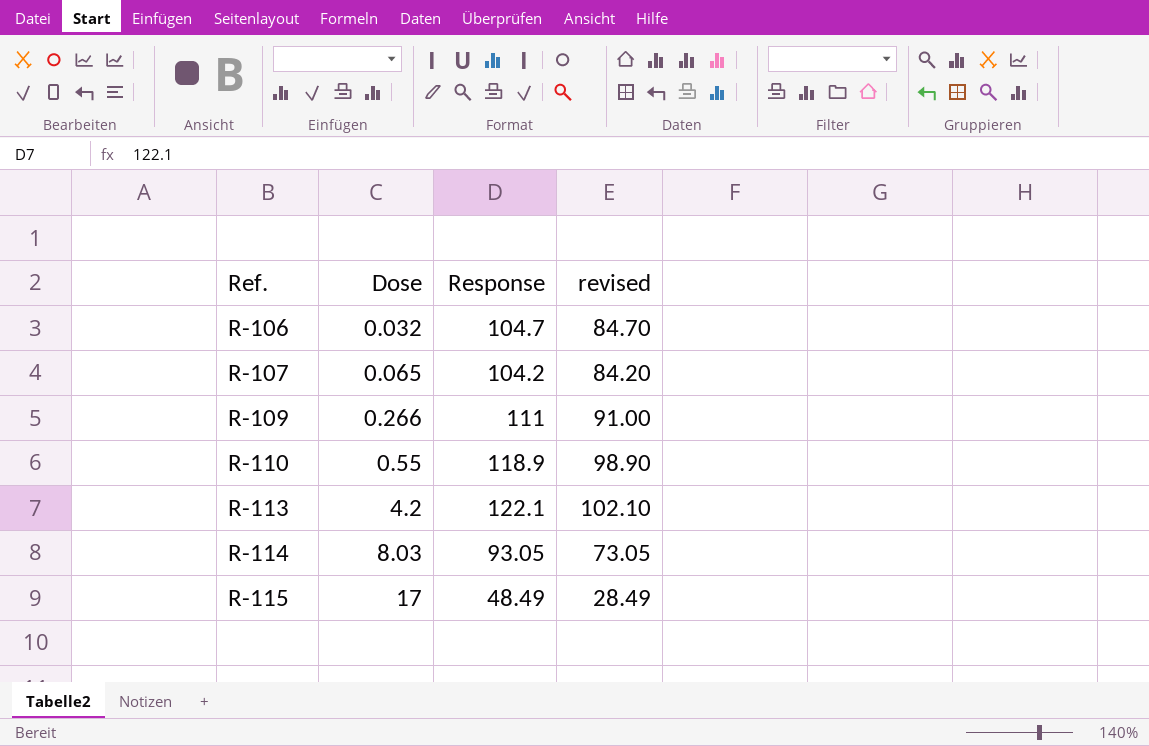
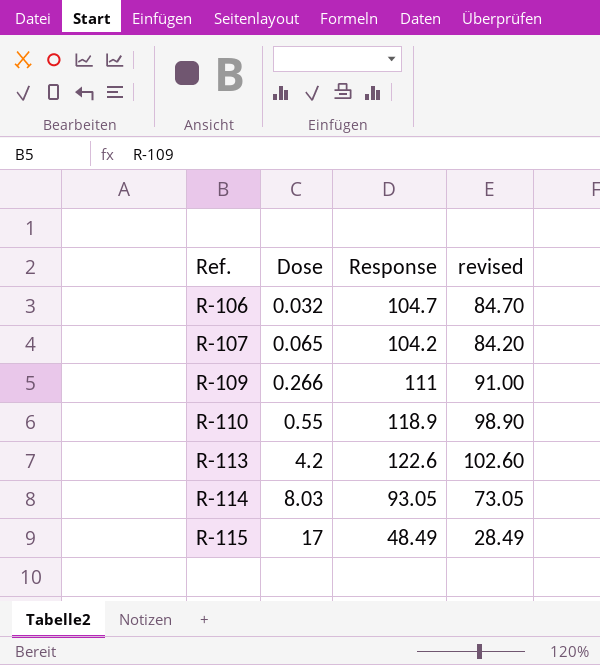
R-113 | Response: 122.1 -> 122.6
R-113 | revised: 102.10 -> 102.60

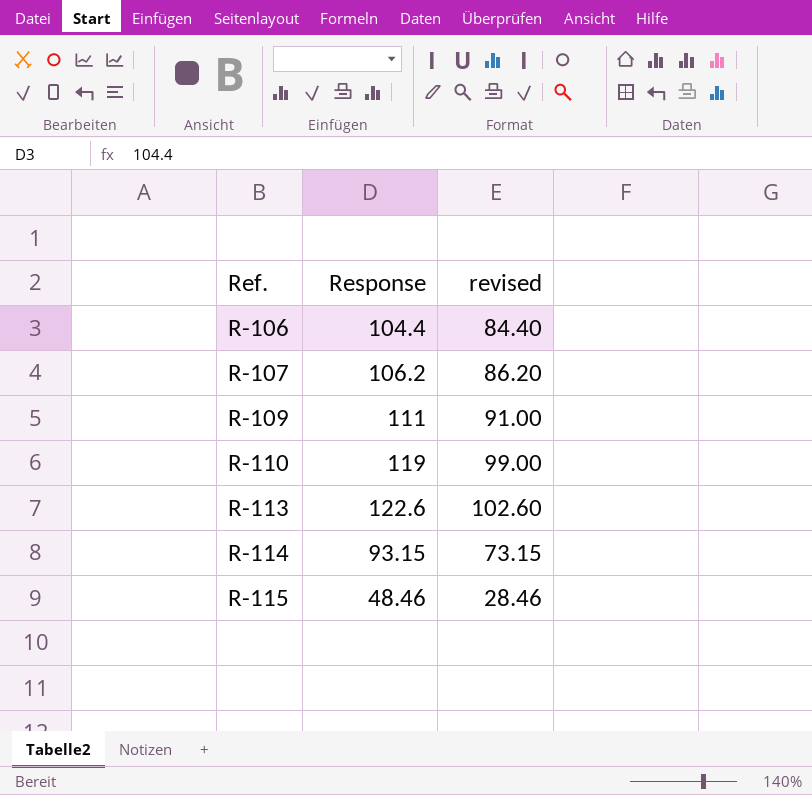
column Dose | position: 2 -> none
R-106 | Response: 104.7 -> 104.4
R-106 | revised: 84.70 -> 84.40
R-107 | Response: 104.2 -> 106.2
R-107 | revised: 84.20 -> 86.20
R-110 | Response: 118.9 -> 119
R-110 | revised: 98.90 -> 99.00
R-114 | Response: 93.05 -> 93.15
R-114 | revised: 73.05 -> 73.15
R-115 | Response: 48.49 -> 48.46
R-115 | revised: 28.49 -> 28.46

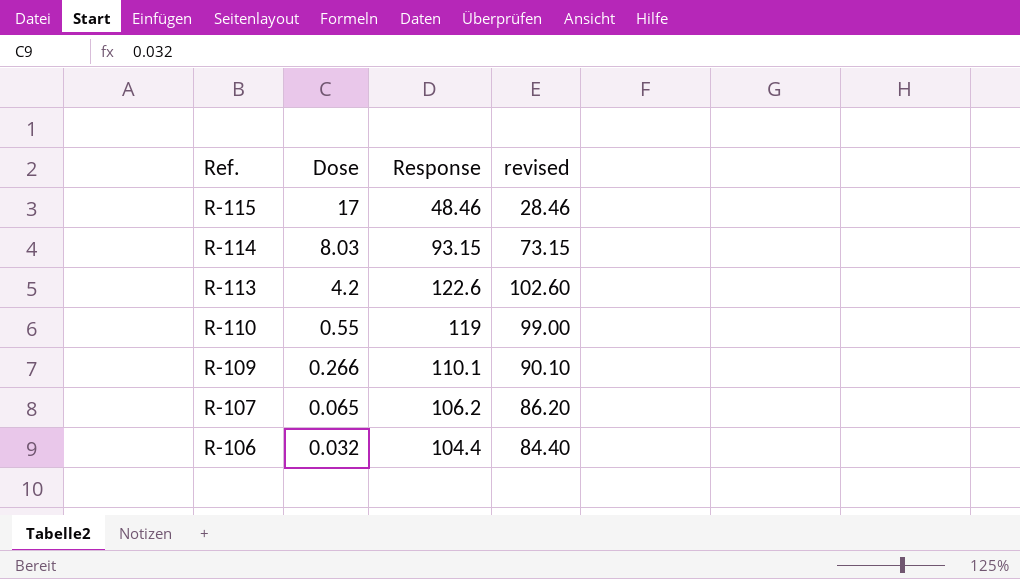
row order: Ref. ascending -> Ref. descending
column Dose | position: none -> 2
R-109 | Response: 111 -> 110.1
R-109 | revised: 91.00 -> 90.10

